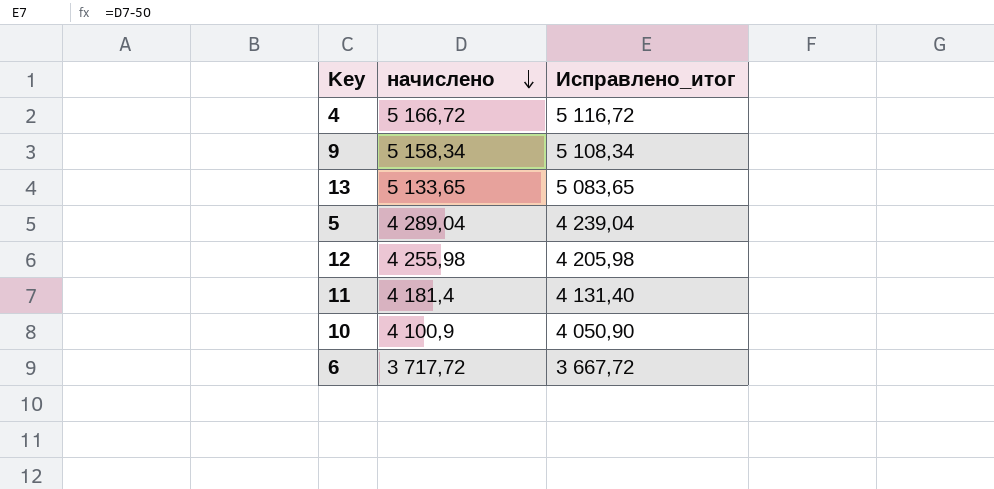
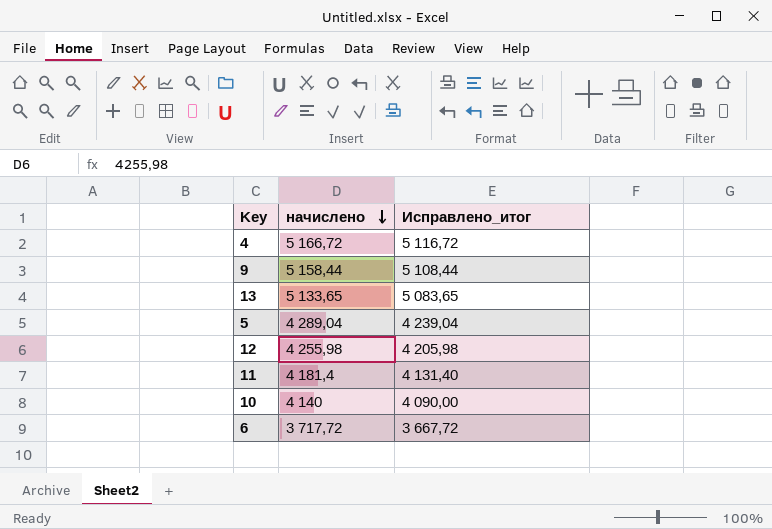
9 | начислено: 5 158,34 -> 5 158,44
9 | Исправлено_итог: 5 108,34 -> 5 108,44
10 | начислено: 4 100,9 -> 4 140
10 | Исправлено_итог: 4 050,90 -> 4 090,00

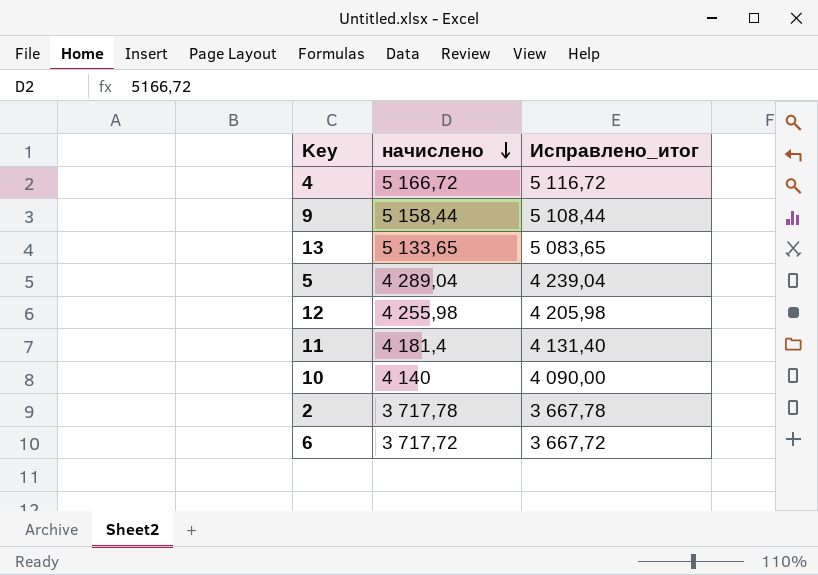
row 2: none -> 3 717,78 | 3 667,78

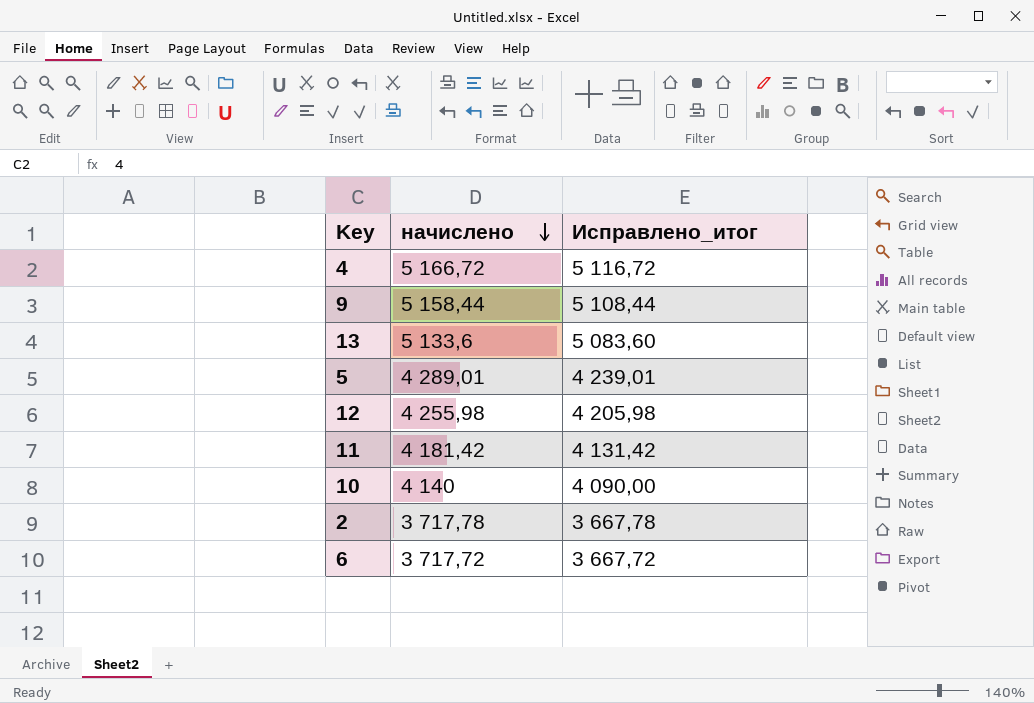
13 | начислено: 5 133,65 -> 5 133,6
13 | Исправлено_итог: 5 083,65 -> 5 083,60
5 | начислено: 4 289,04 -> 4 289,01
5 | Исправлено_итог: 4 239,04 -> 4 239,01
11 | начислено: 4 181,4 -> 4 181,42
11 | Исправлено_итог: 4 131,40 -> 4 131,42

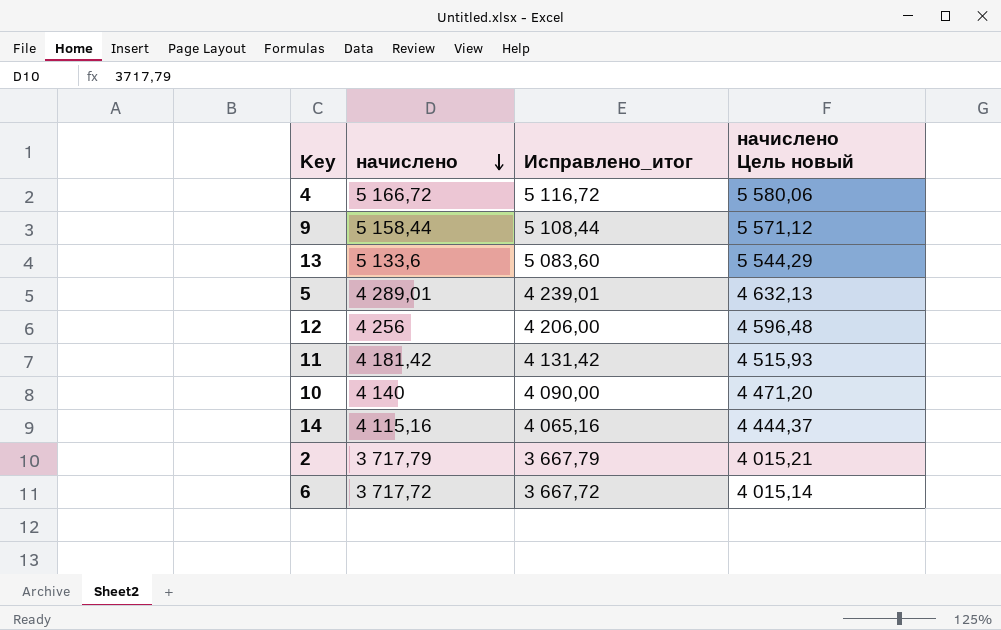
column начислено Цель новый | formula: none -> [начислено] * 1,08
12 | начислено: 4 255,98 -> 4 256
12 | Исправлено_итог: 4 205,98 -> 4 206,00
row 14: none -> 4 115,16 | 4 065,16 | 4 444,37
2 | начислено: 3 717,78 -> 3 717,79
2 | Исправлено_итог: 3 667,78 -> 3 667,79

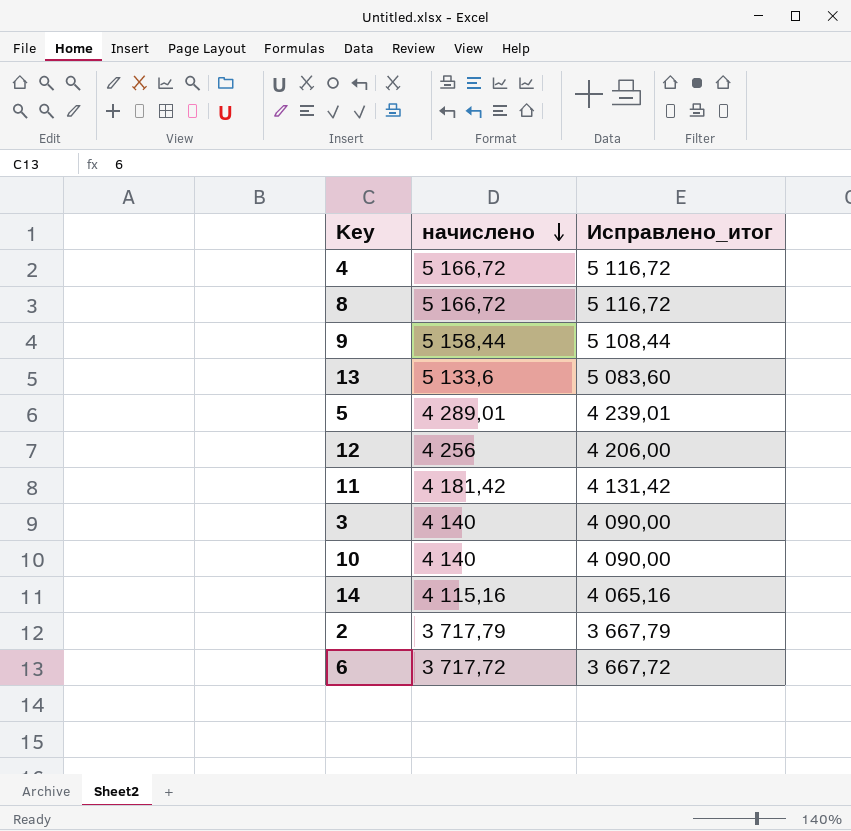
column начислено Цель новый | formula: [начислено] * 1,08 -> none
row 8: none -> 5 166,72 | 5 116,72
row 3: none -> 4 140 | 4 090,00

